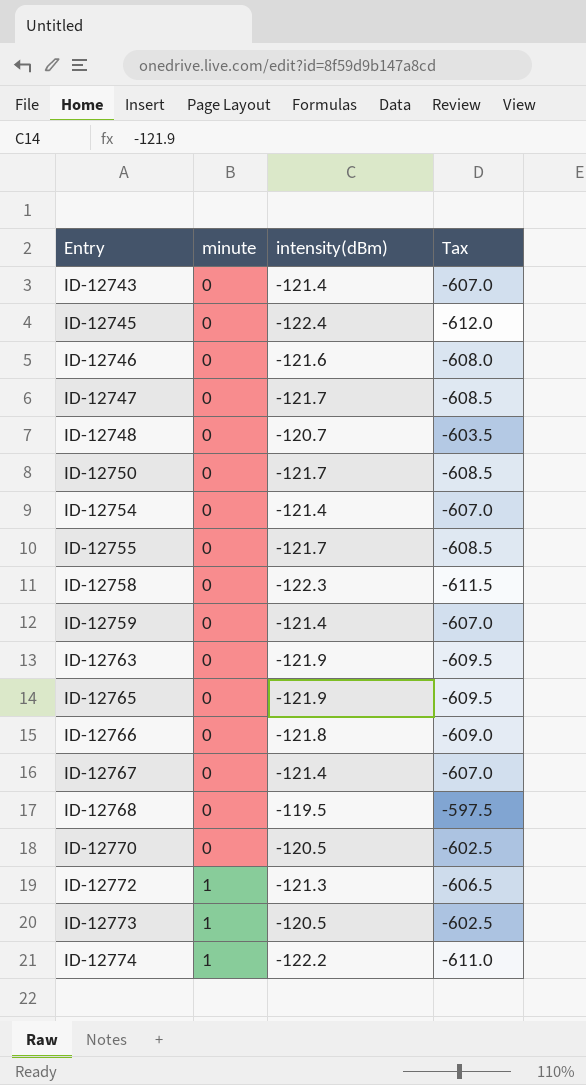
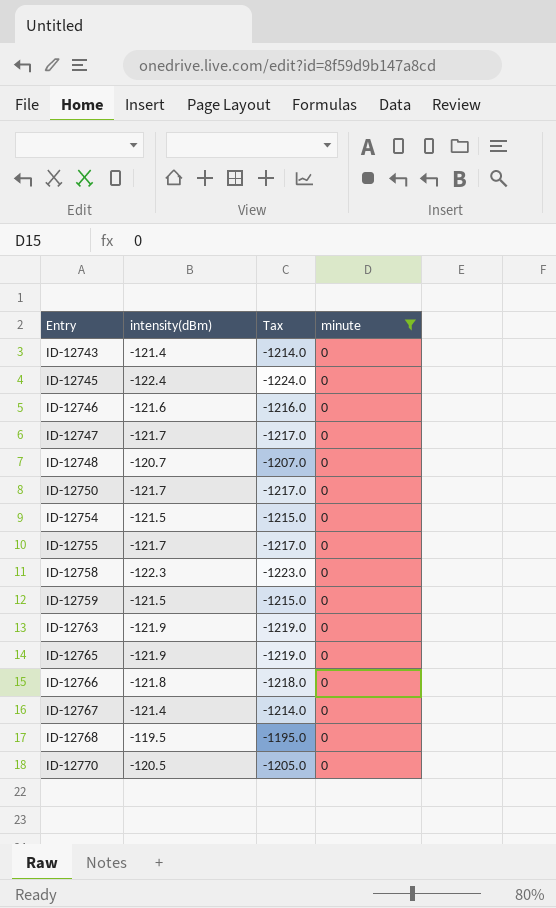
filter: none -> minute = 0
column Tax | formula: [intensity(dBm)] * 5 -> [intensity(dBm)] * 10
column minute | position: 2 -> 4
ID-12754 | intensity(dBm): -121.4 -> -121.5
ID-12759 | intensity(dBm): -121.4 -> -121.5

